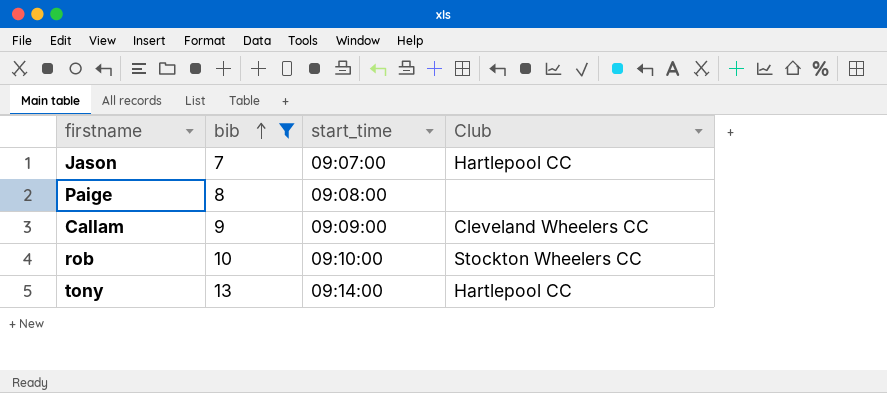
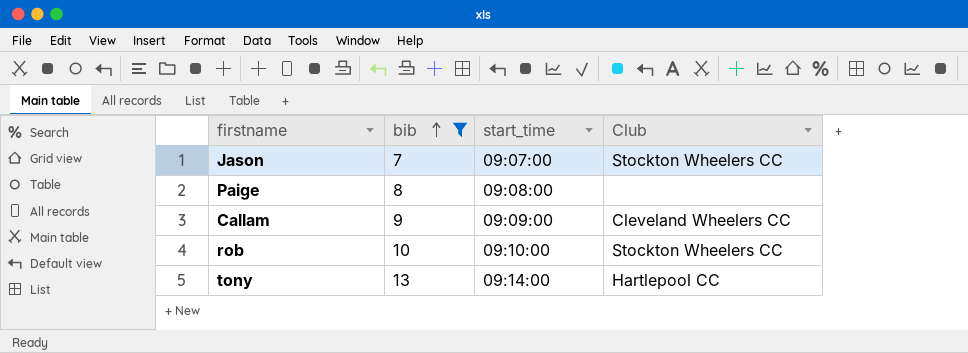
Jason | Club: Hartlepool CC -> Stockton Wheelers CC

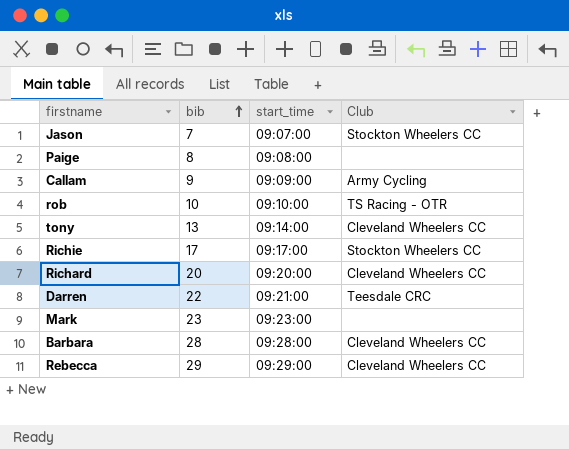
filter: bib <= 13 -> none
Callam | Club: Cleveland Wheelers CC -> Army Cycling
rob | Club: Stockton Wheelers CC -> TS Racing - OTR
tony | Club: Hartlepool CC -> Cleveland Wheelers CC

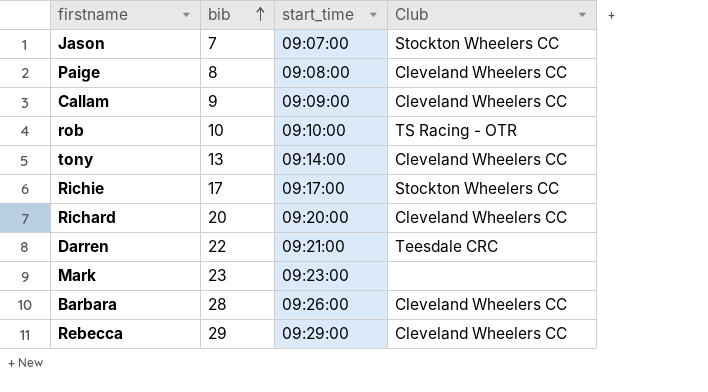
Paige | Club: none -> Cleveland Wheelers CC
Callam | Club: Army Cycling -> Cleveland Wheelers CC
Barbara | start_time: 09:28:00 -> 09:26:00

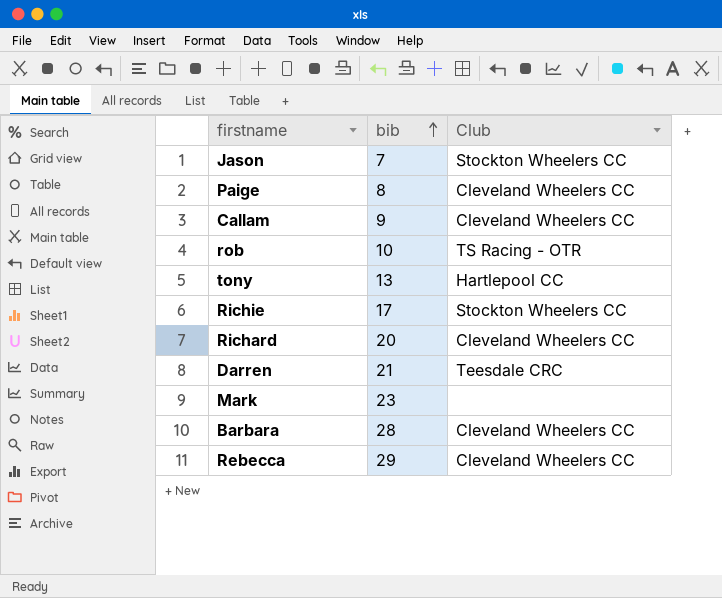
column start_time | position: 3 -> none
tony | Club: Cleveland Wheelers CC -> Hartlepool CC
Darren | bib: 22 -> 21

